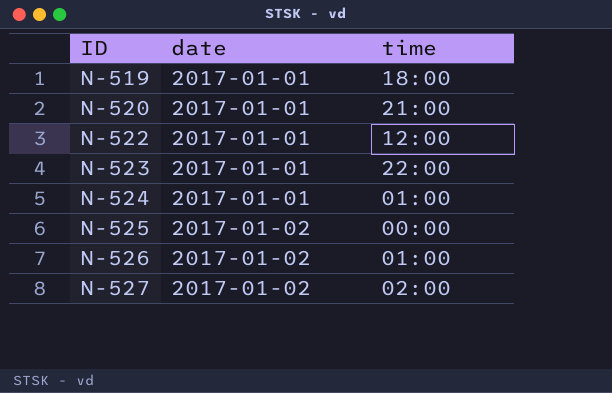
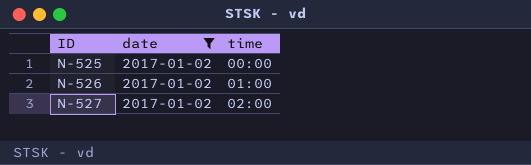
filter: none -> date = 2017-01-02

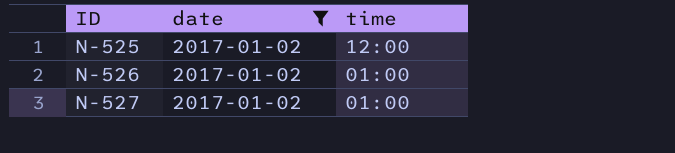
N-525 | time: 00:00 -> 12:00
N-527 | time: 02:00 -> 01:00

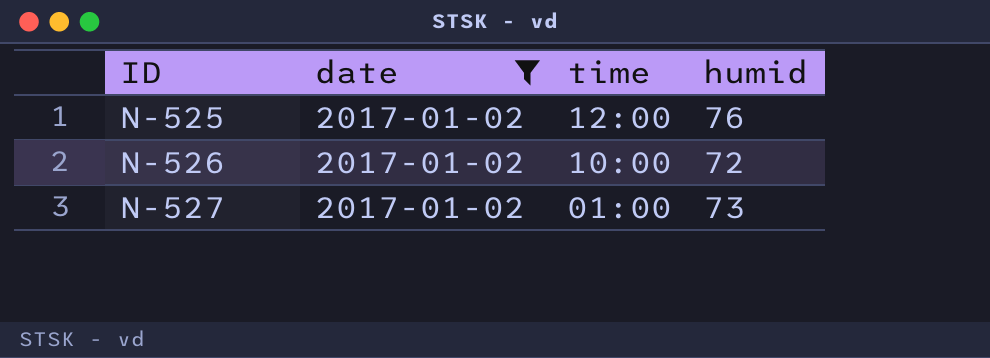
column humid | position: none -> 4
N-526 | time: 01:00 -> 10:00

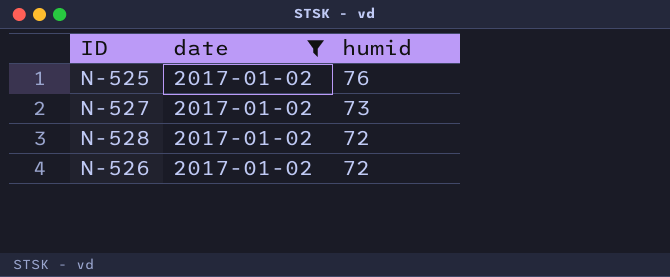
row order: ID ascending -> humid descending
column time | position: 3 -> none
row N-528: none -> 2017-01-02 | 72

